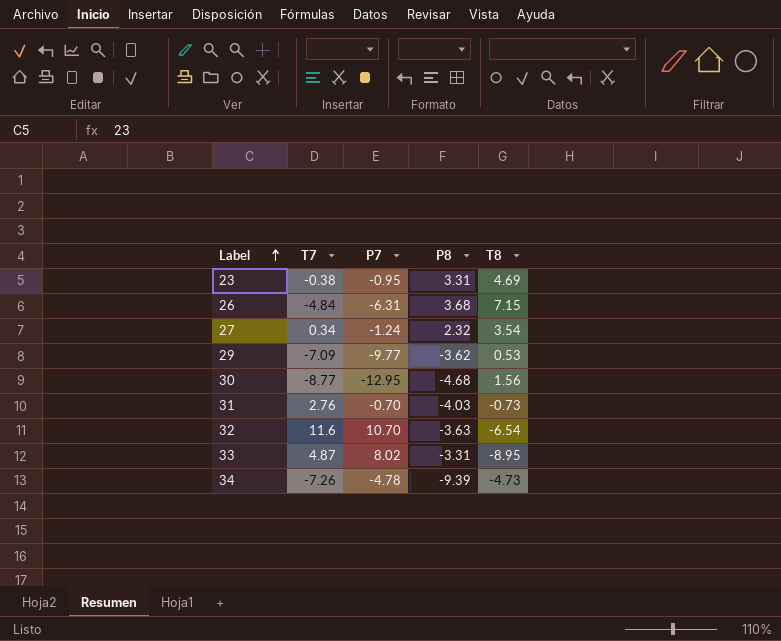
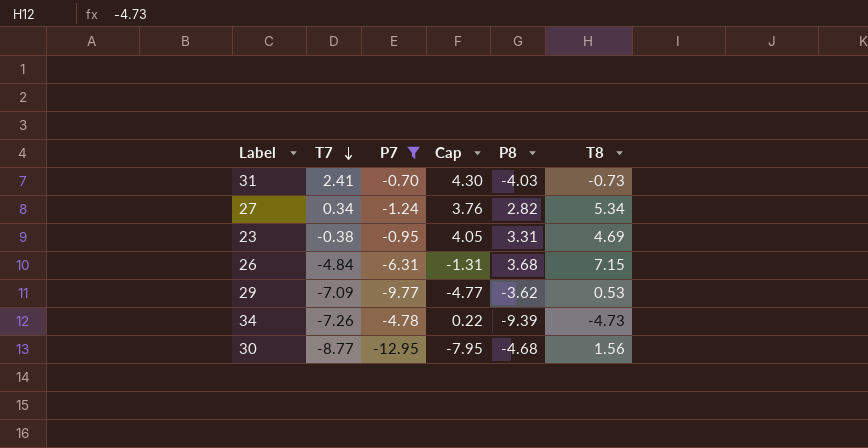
filter: none -> P7 <= -0.70
row order: Label ascending -> T7 descending
column Cap | formula: none -> [P7] + 5
31 | T7: 2.76 -> 2.41
27 | P8: 2.32 -> 2.82
27 | T8: 3.54 -> 5.34

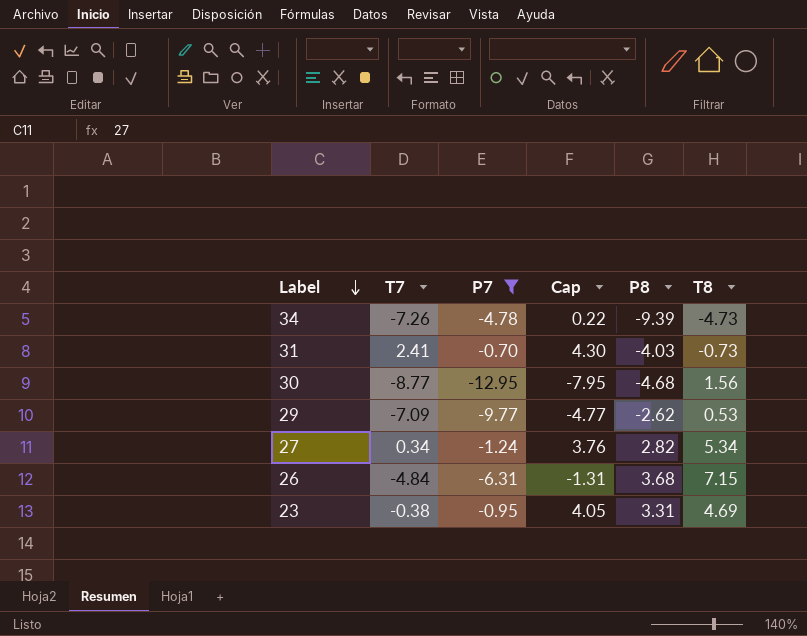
row order: T7 descending -> Label descending
29 | P8: -3.62 -> -2.62

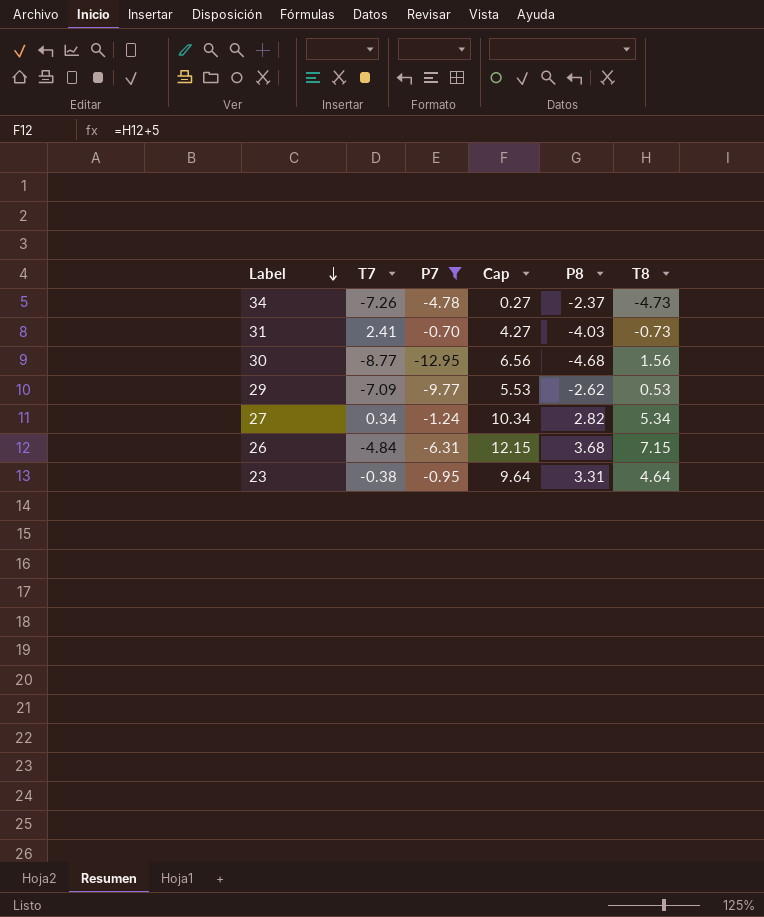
column Cap | formula: [P7] + 5 -> [T8] + 5
34 | P8: -9.39 -> -2.37
23 | T8: 4.69 -> 4.64

